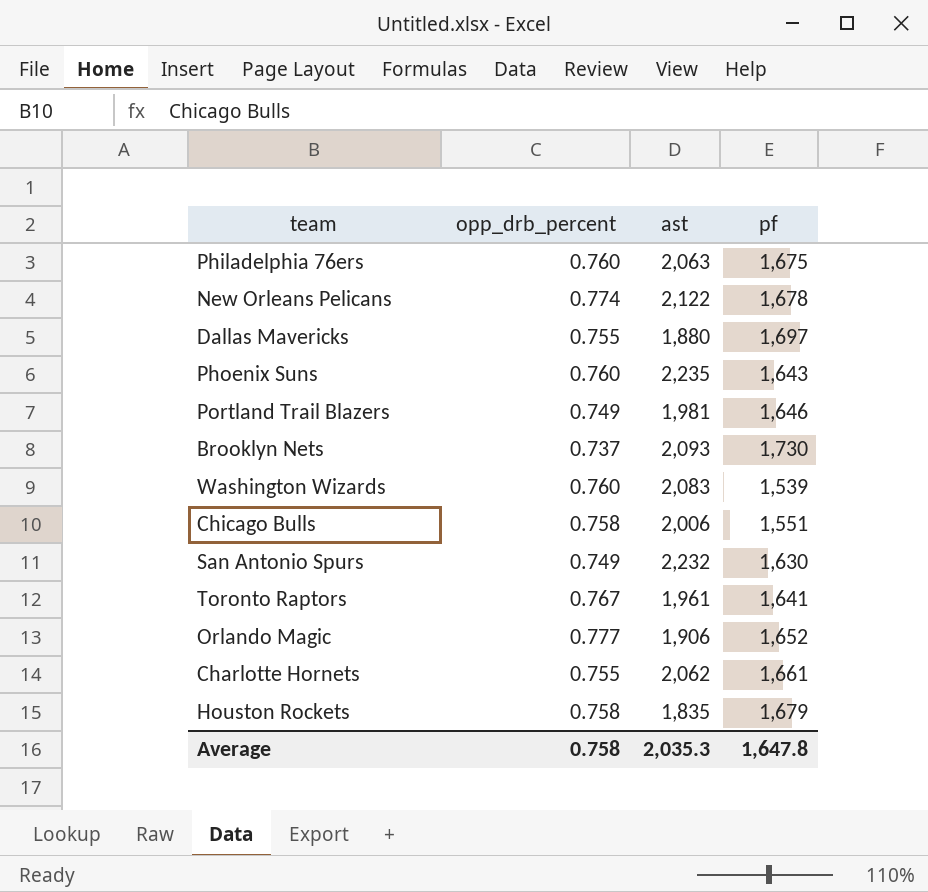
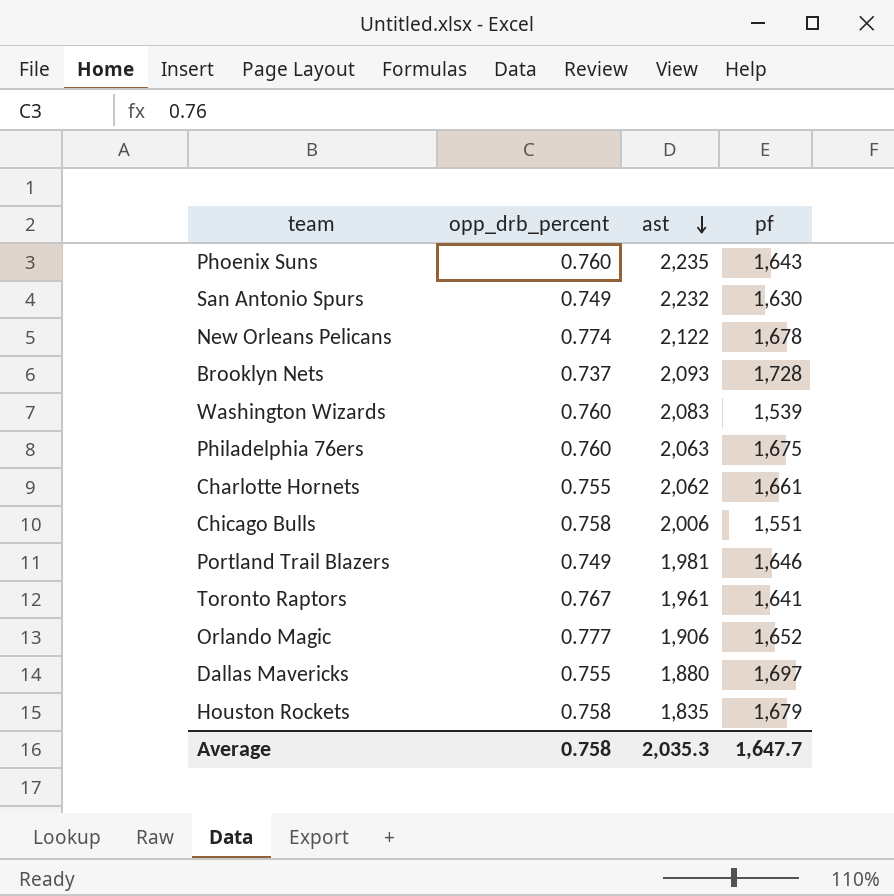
row order: none -> ast descending
Brooklyn Nets | pf: 1,730 -> 1,728
Average | pf: 1,647.8 -> 1,647.7

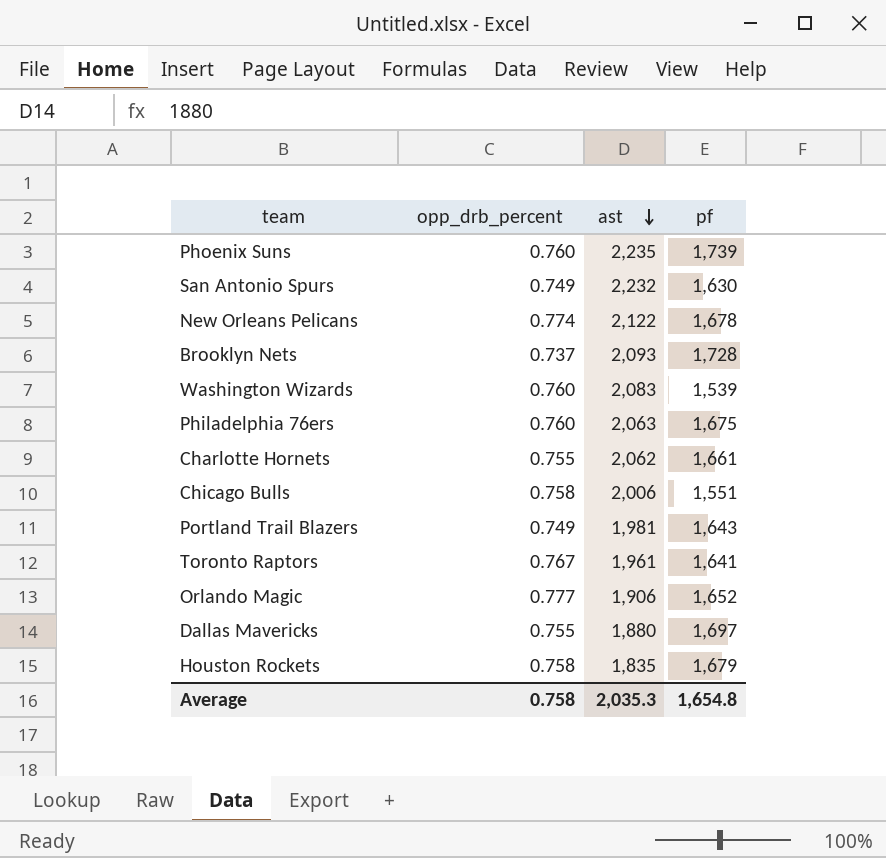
Phoenix Suns | pf: 1,643 -> 1,739
Portland Trail Blazers | pf: 1,646 -> 1,643
Average | pf: 1,647.7 -> 1,654.8

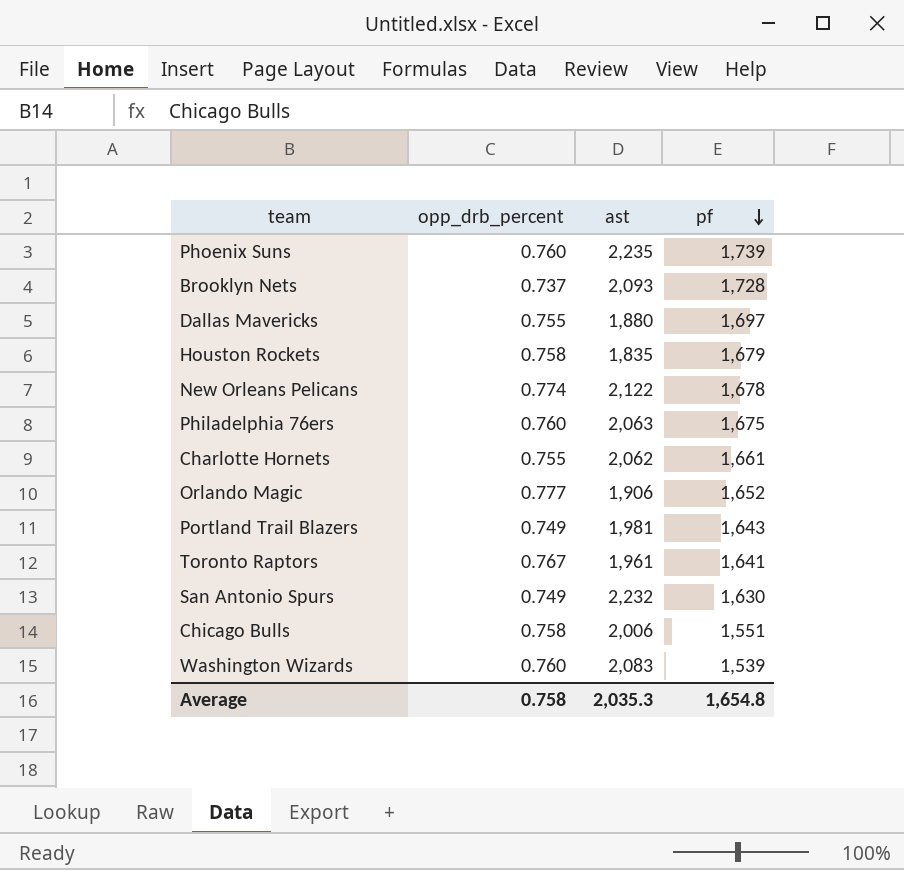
row order: ast descending -> pf descending

